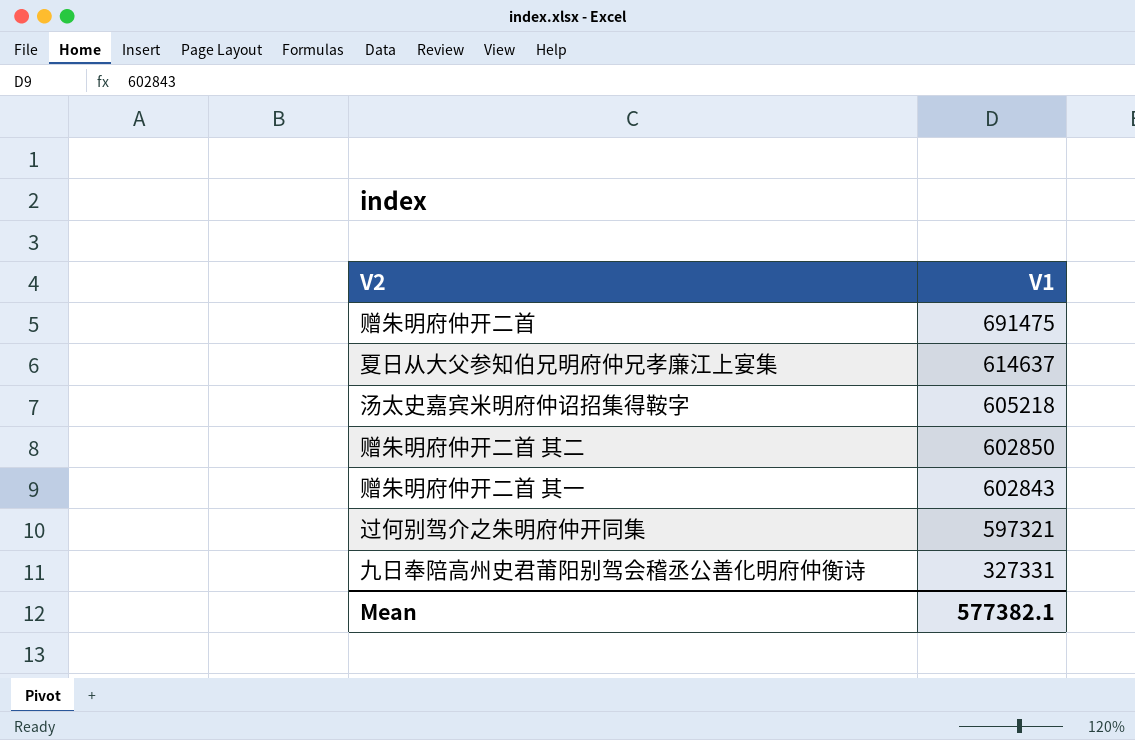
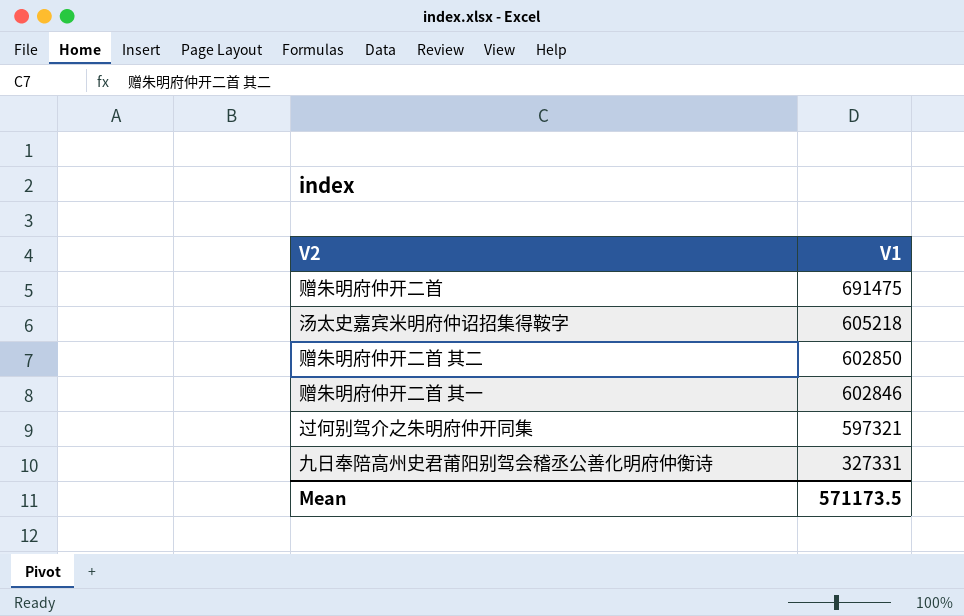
row 夏日从大父参知伯兄明府仲兄孝廉江上宴集: 614637 -> none
赠朱明府仲开二首 其一 | V1: 602843 -> 602846
Mean | V1: 577382.1 -> 571173.5

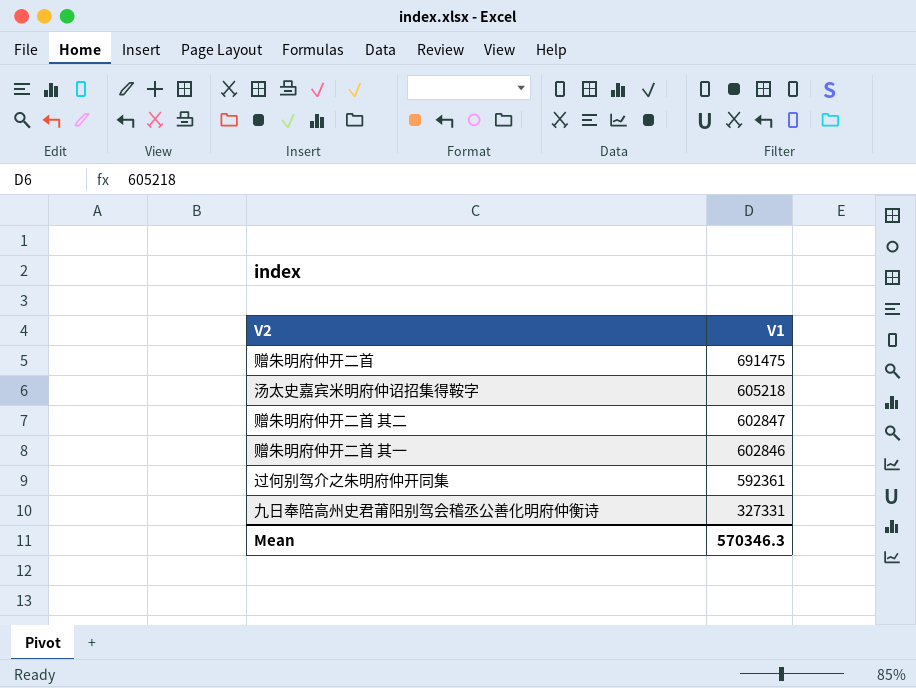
赠朱明府仲开二首 其二 | V1: 602850 -> 602847
过何别驾介之朱明府仲开同集 | V1: 597321 -> 592361
Mean | V1: 571173.5 -> 570346.3

